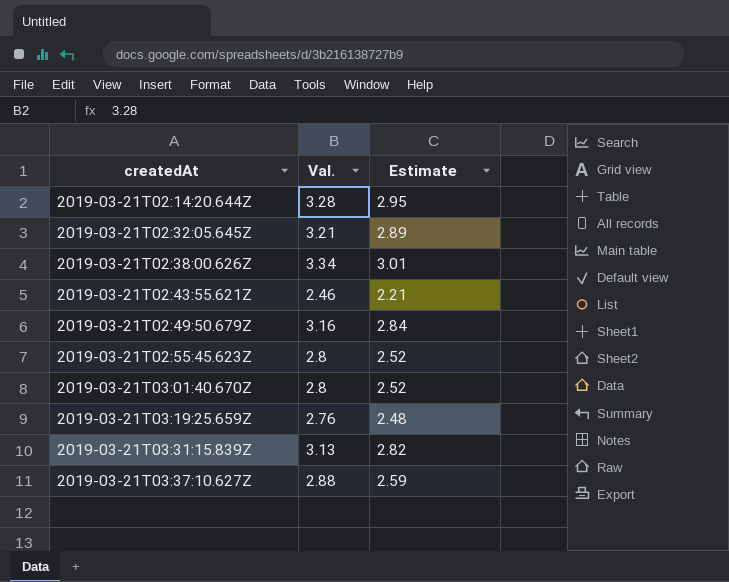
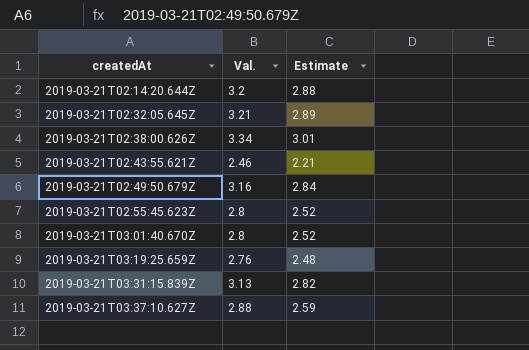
2019-03-21T02:14:20.644Z | Val.: 3.28 -> 3.2
2019-03-21T02:14:20.644Z | Estimate: 2.95 -> 2.88

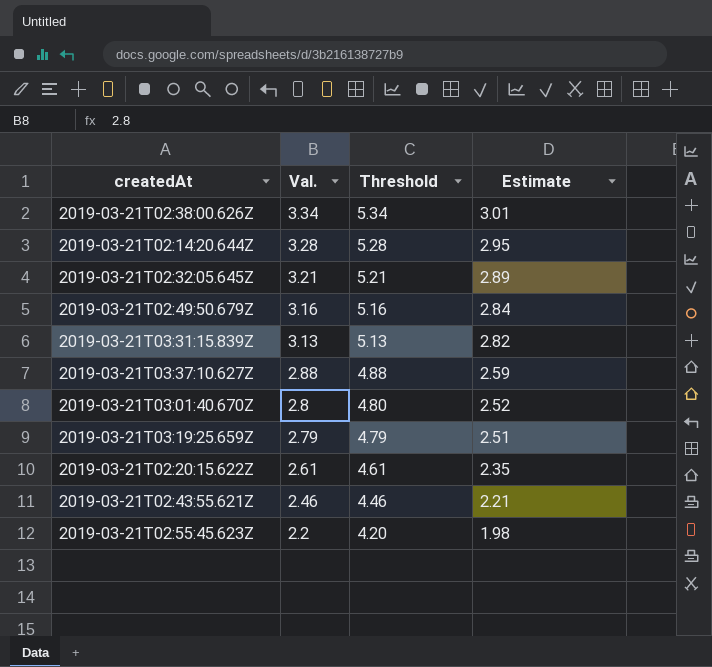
row order: createdAt ascending -> Val. descending
column Threshold | formula: none -> [Val.] + 2
2019-03-21T02:14:20.644Z | Val.: 3.2 -> 3.28
2019-03-21T02:14:20.644Z | Estimate: 2.88 -> 2.95
2019-03-21T03:19:25.659Z | Val.: 2.76 -> 2.79
2019-03-21T03:19:25.659Z | Estimate: 2.48 -> 2.51
row 2019-03-21T02:20:15.622Z: none -> 2.61 | 4.61 | 2.35
2019-03-21T02:55:45.623Z | Val.: 2.8 -> 2.2
2019-03-21T02:55:45.623Z | Estimate: 2.52 -> 1.98

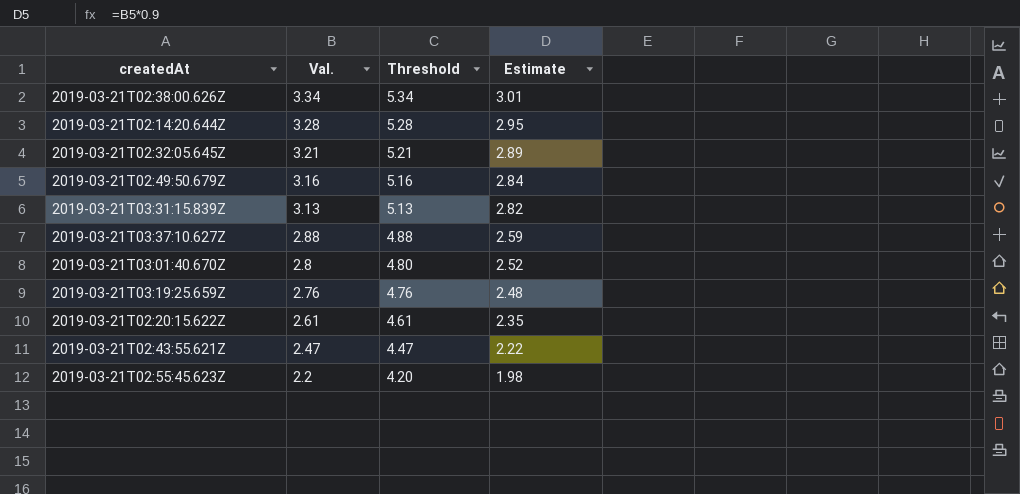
2019-03-21T03:19:25.659Z | Val.: 2.79 -> 2.76
2019-03-21T03:19:25.659Z | Threshold: 4.79 -> 4.76
2019-03-21T03:19:25.659Z | Estimate: 2.51 -> 2.48
2019-03-21T02:43:55.621Z | Val.: 2.46 -> 2.47
2019-03-21T02:43:55.621Z | Threshold: 4.46 -> 4.47
2019-03-21T02:43:55.621Z | Estimate: 2.21 -> 2.22

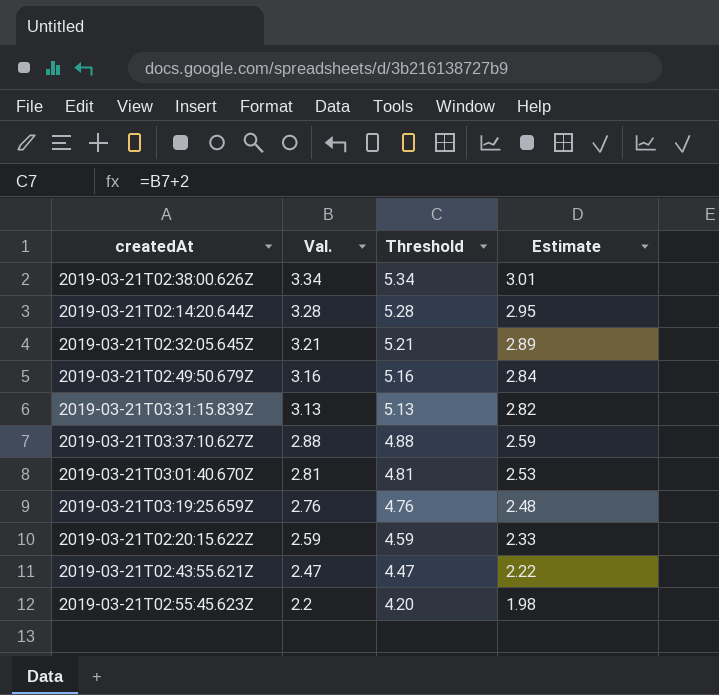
2019-03-21T03:01:40.670Z | Val.: 2.8 -> 2.81
2019-03-21T03:01:40.670Z | Threshold: 4.80 -> 4.81
2019-03-21T03:01:40.670Z | Estimate: 2.52 -> 2.53
2019-03-21T02:20:15.622Z | Val.: 2.61 -> 2.59
2019-03-21T02:20:15.622Z | Threshold: 4.61 -> 4.59
2019-03-21T02:20:15.622Z | Estimate: 2.35 -> 2.33

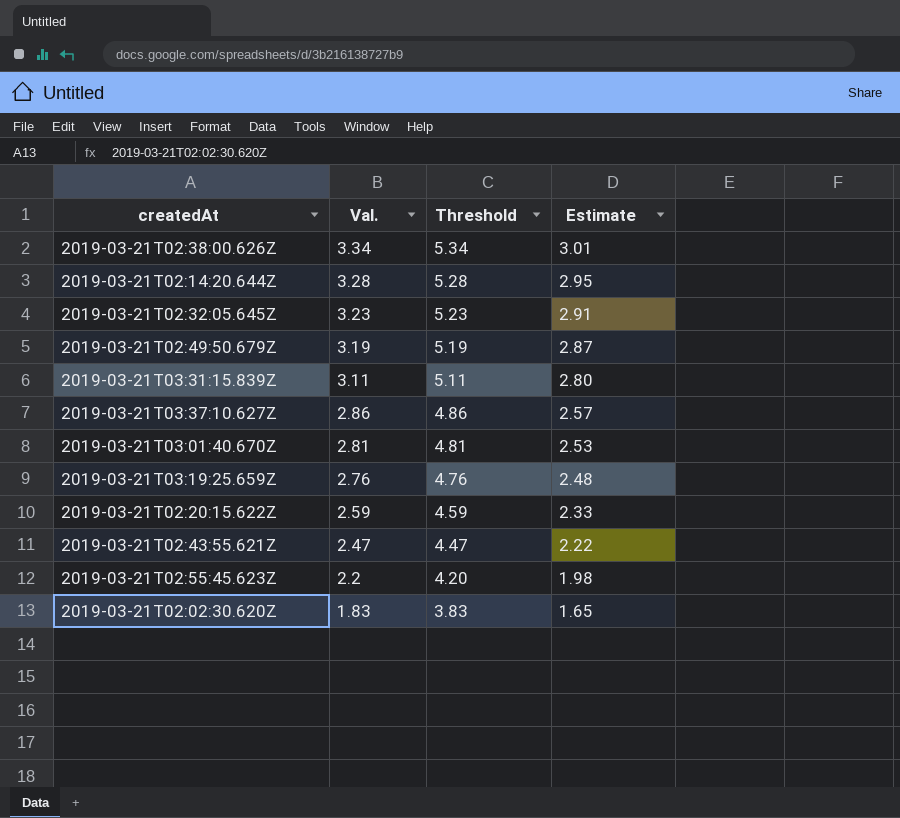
2019-03-21T02:32:05.645Z | Val.: 3.21 -> 3.23
2019-03-21T02:32:05.645Z | Threshold: 5.21 -> 5.23
2019-03-21T02:32:05.645Z | Estimate: 2.89 -> 2.91
2019-03-21T02:49:50.679Z | Val.: 3.16 -> 3.19
2019-03-21T02:49:50.679Z | Threshold: 5.16 -> 5.19
2019-03-21T02:49:50.679Z | Estimate: 2.84 -> 2.87
2019-03-21T03:31:15.839Z | Val.: 3.13 -> 3.11
2019-03-21T03:31:15.839Z | Threshold: 5.13 -> 5.11
2019-03-21T03:31:15.839Z | Estimate: 2.82 -> 2.80
2019-03-21T03:37:10.627Z | Val.: 2.88 -> 2.86
2019-03-21T03:37:10.627Z | Threshold: 4.88 -> 4.86
2019-03-21T03:37:10.627Z | Estimate: 2.59 -> 2.57
row 2019-03-21T02:02:30.620Z: none -> 1.83 | 3.83 | 1.65

